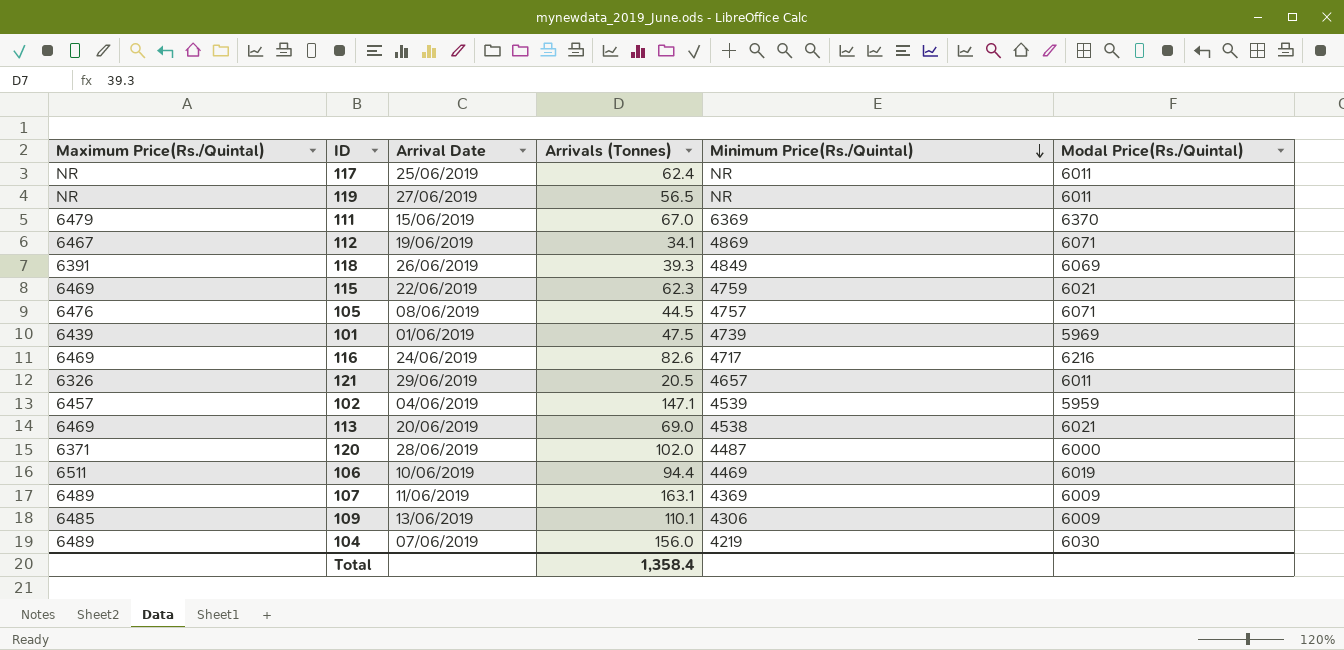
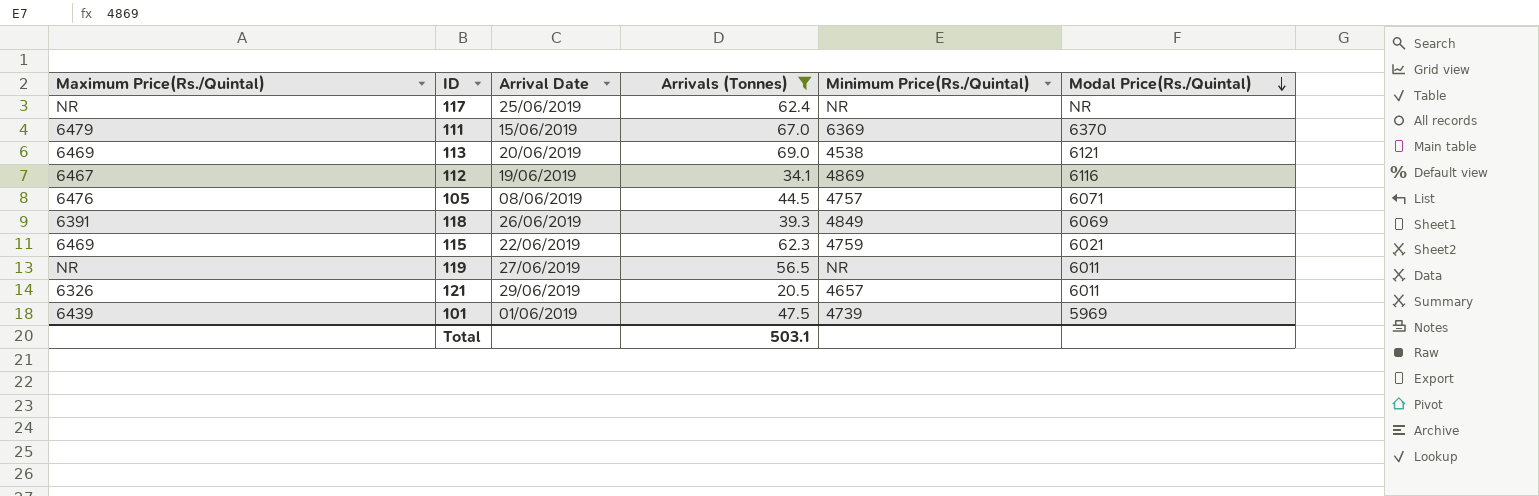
filter: none -> Arrivals (Tonnes) <= 69.0
row order: Minimum Price(Rs./Quintal) descending -> Modal Price(Rs./Quintal) descending
117 | Modal Price(Rs./Quintal): 6011 -> NR
113 | Modal Price(Rs./Quintal): 6021 -> 6121
112 | Modal Price(Rs./Quintal): 6071 -> 6116
Total | Arrivals (Tonnes): 1,358.4 -> 503.1

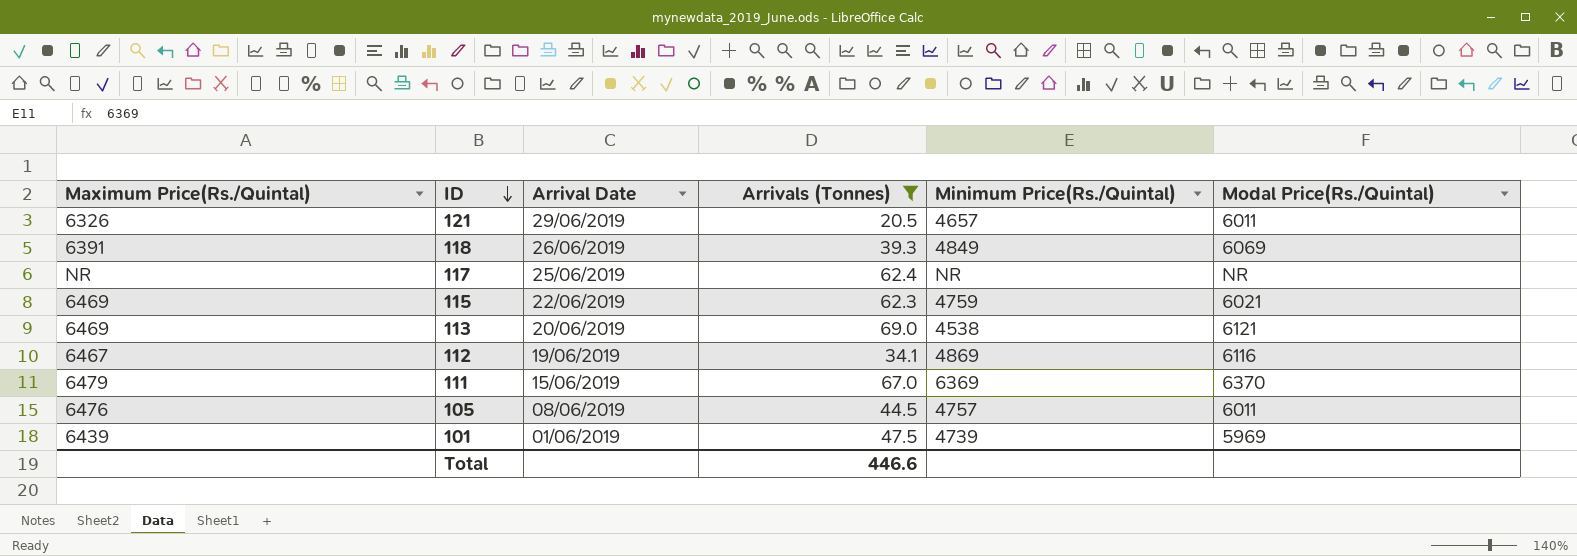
row order: Modal Price(Rs./Quintal) descending -> ID descending
row 119: NR | 27/06/2019 | 56.5 | NR | 6011 -> none
105 | Modal Price(Rs./Quintal): 6071 -> 6011
Total | Arrivals (Tonnes): 503.1 -> 446.6

